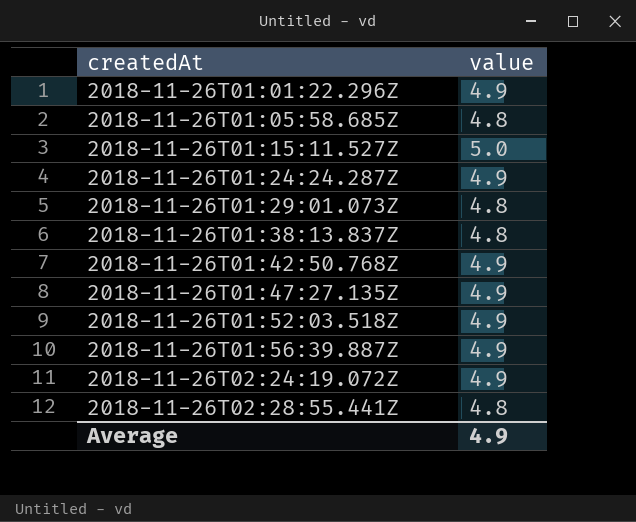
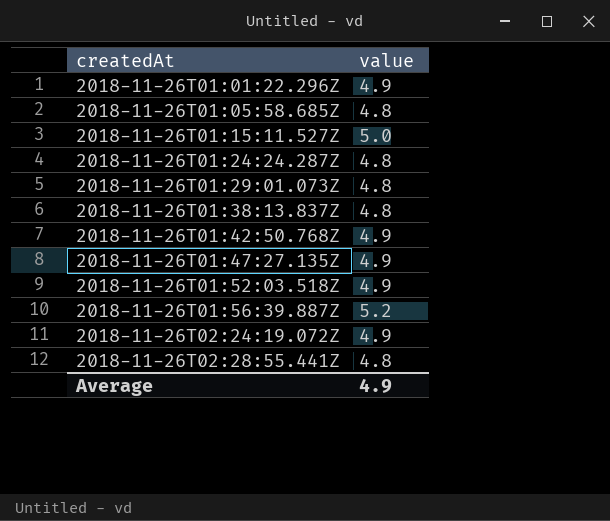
2018-11-26T01:24:24.287Z | value: 4.9 -> 4.8
2018-11-26T01:56:39.887Z | value: 4.9 -> 5.2

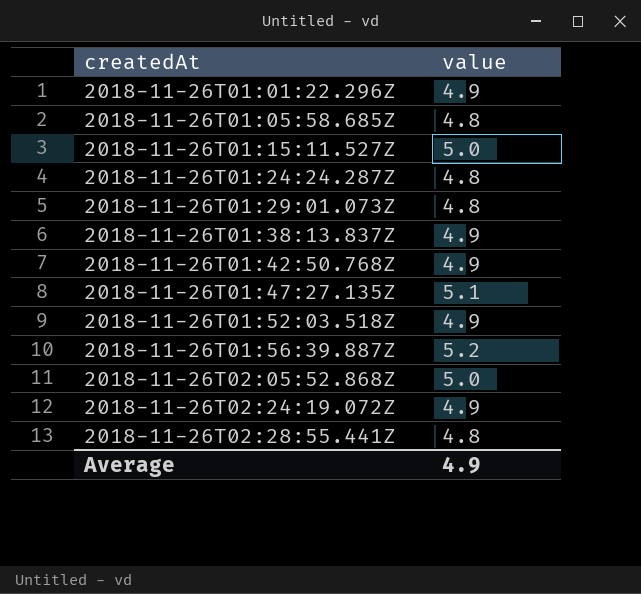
2018-11-26T01:38:13.837Z | value: 4.8 -> 4.9
2018-11-26T01:47:27.135Z | value: 4.9 -> 5.1
row 2018-11-26T02:05:52.868Z: none -> 5.0

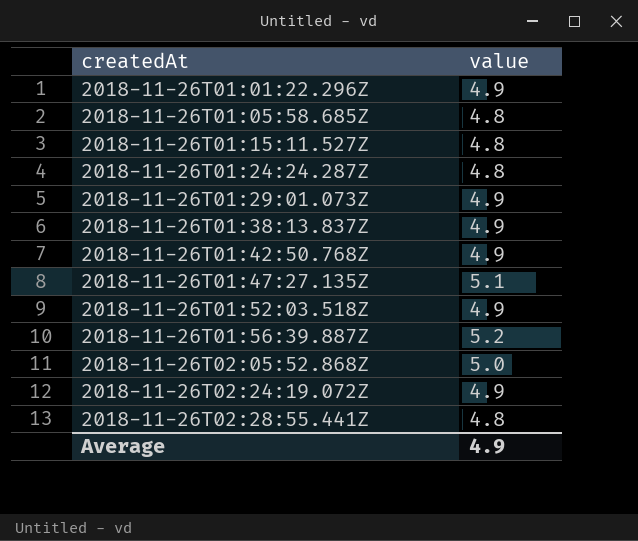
2018-11-26T01:15:11.527Z | value: 5.0 -> 4.8
2018-11-26T01:29:01.073Z | value: 4.8 -> 4.9

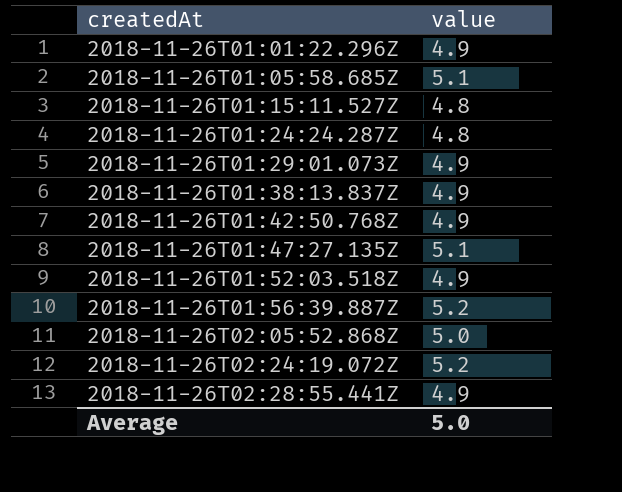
2018-11-26T01:05:58.685Z | value: 4.8 -> 5.1
2018-11-26T02:24:19.072Z | value: 4.9 -> 5.2
2018-11-26T02:28:55.441Z | value: 4.8 -> 4.9
Average | value: 4.9 -> 5.0

